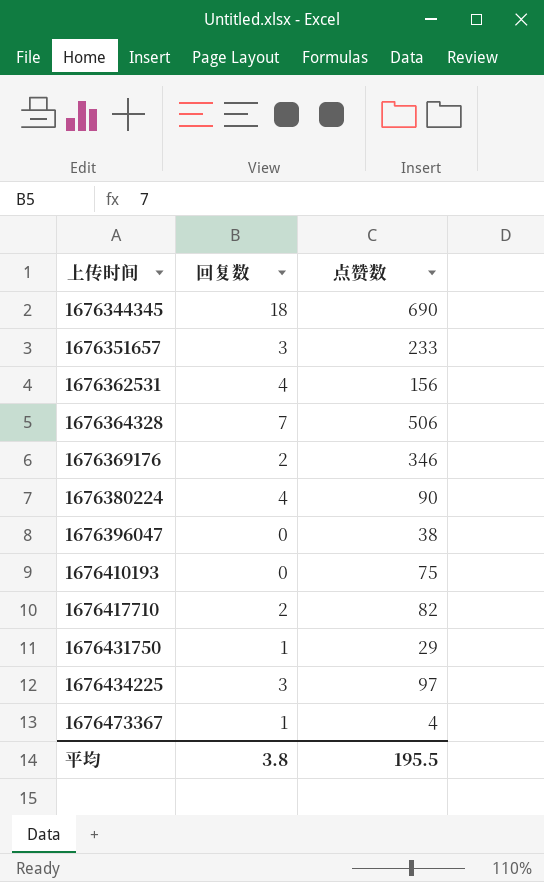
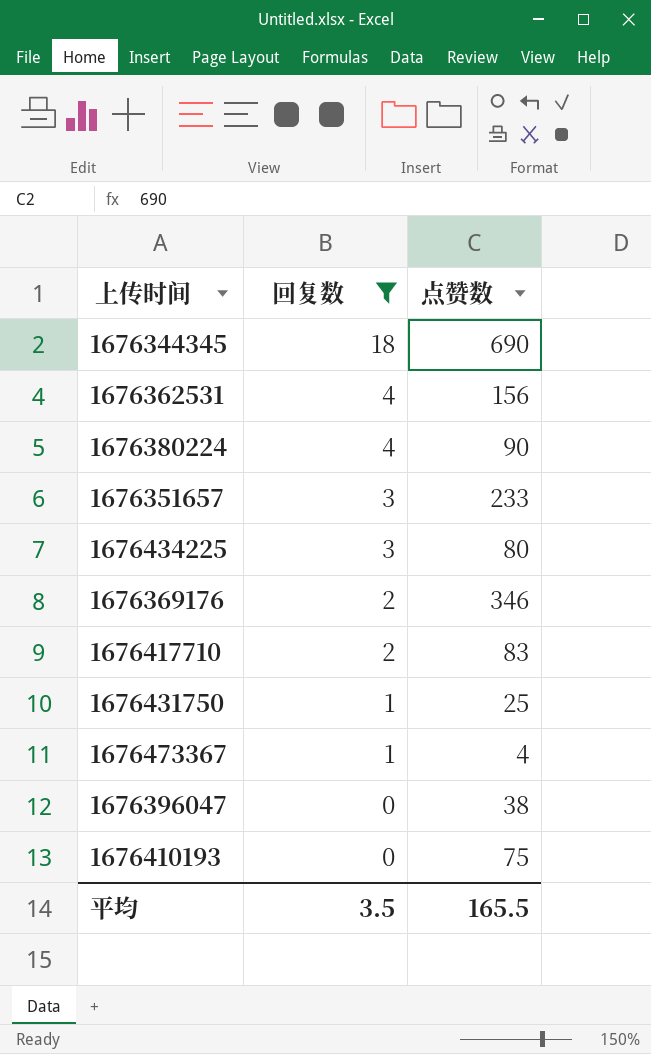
filter: none -> 回复数 != 7
row order: 上传时间 ascending -> 回复数 descending
1676434225 | 点赞数: 97 -> 80
1676417710 | 点赞数: 82 -> 83
1676431750 | 点赞数: 29 -> 25
平均 | 回复数: 3.8 -> 3.5
平均 | 点赞数: 195.5 -> 165.5

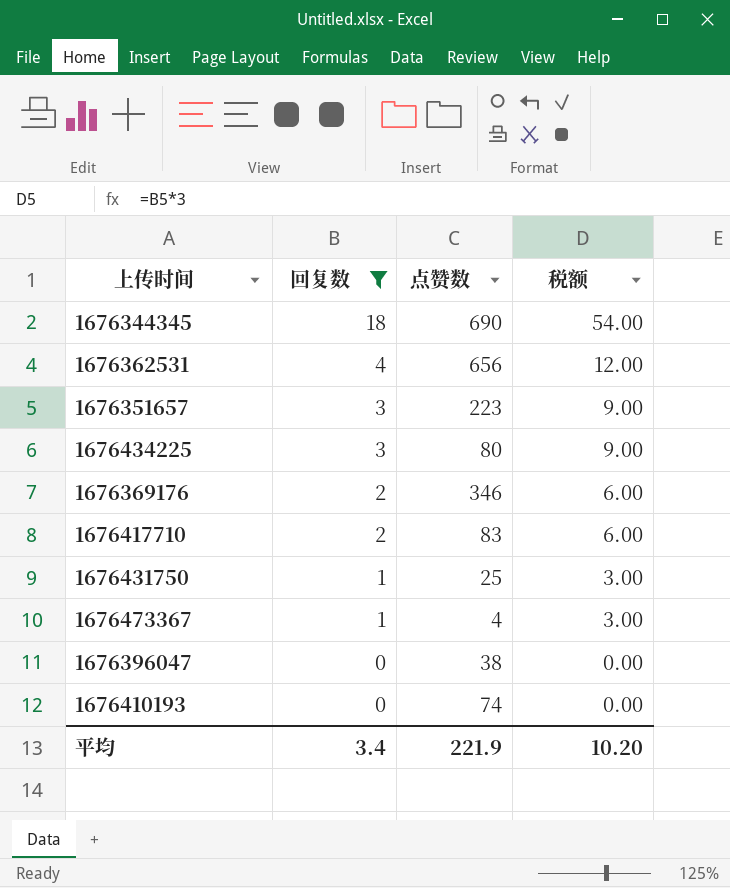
column 税额 | formula: none -> [回复数] * 3
row 1676380224: 4 | 90 -> none
1676362531 | 点赞数: 156 -> 656
1676351657 | 点赞数: 233 -> 223
1676410193 | 点赞数: 75 -> 74
平均 | 回复数: 3.5 -> 3.4
平均 | 点赞数: 165.5 -> 221.9

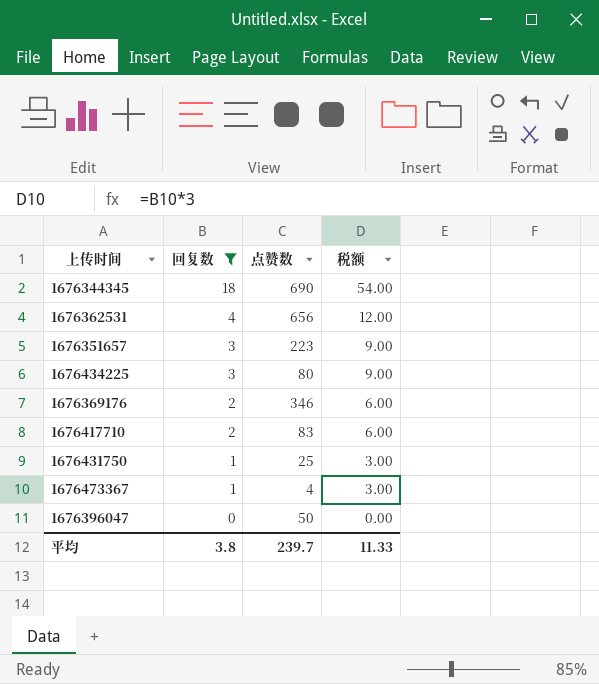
row 1676410193: 0 | 74 | 0.00 -> none
1676396047 | 点赞数: 38 -> 50
平均 | 回复数: 3.4 -> 3.8
平均 | 点赞数: 221.9 -> 239.7
平均 | 税额: 10.20 -> 11.33

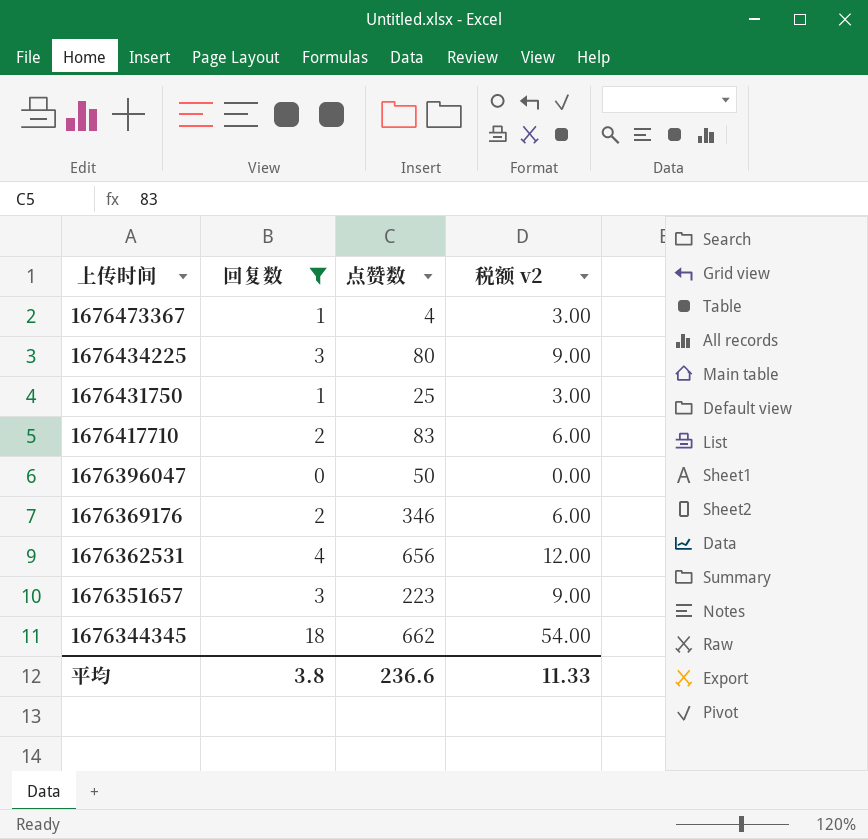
row order: 回复数 descending -> 上传时间 descending
column name: 税额 -> 税额 v2
1676344345 | 点赞数: 690 -> 662
平均 | 点赞数: 239.7 -> 236.6

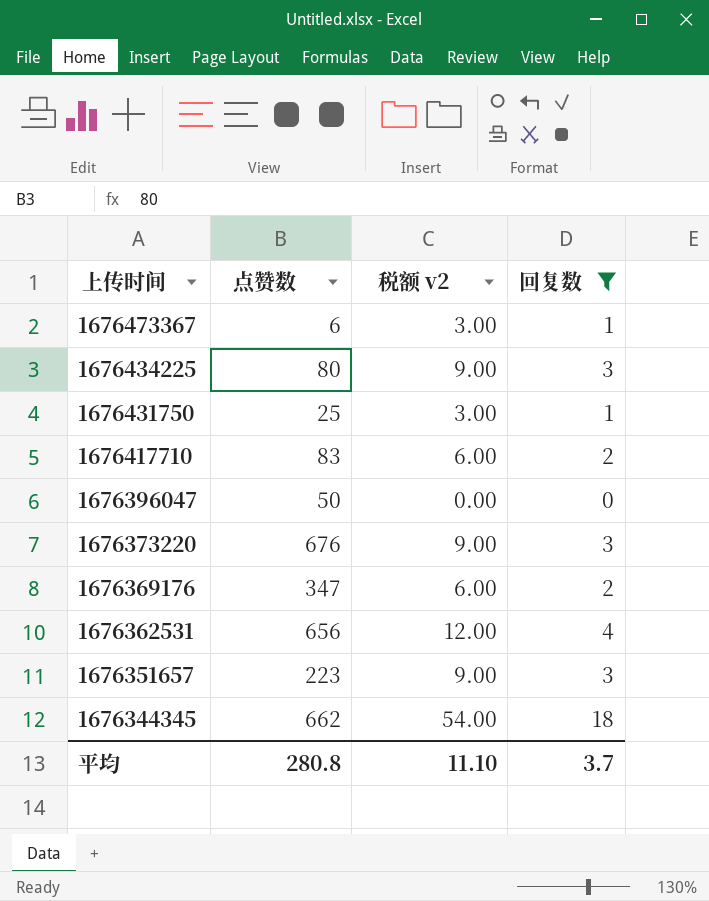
column 回复数 | position: 2 -> 4
1676473367 | 点赞数: 4 -> 6
row 1676373220: none -> 676 | 9.00 | 3
1676369176 | 点赞数: 346 -> 347
平均 | 点赞数: 236.6 -> 280.8
平均 | 税额 v2: 11.33 -> 11.10
平均 | 回复数: 3.8 -> 3.7

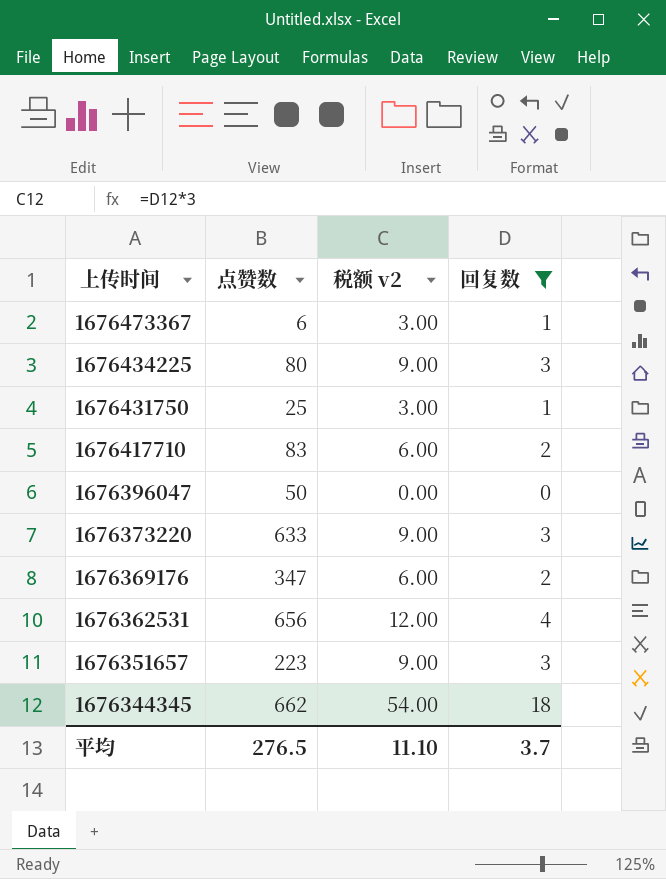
1676373220 | 点赞数: 676 -> 633
平均 | 点赞数: 280.8 -> 276.5

